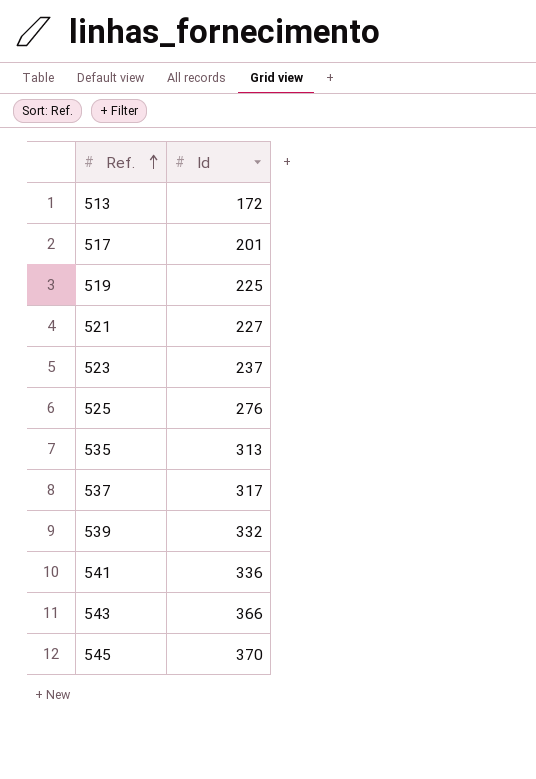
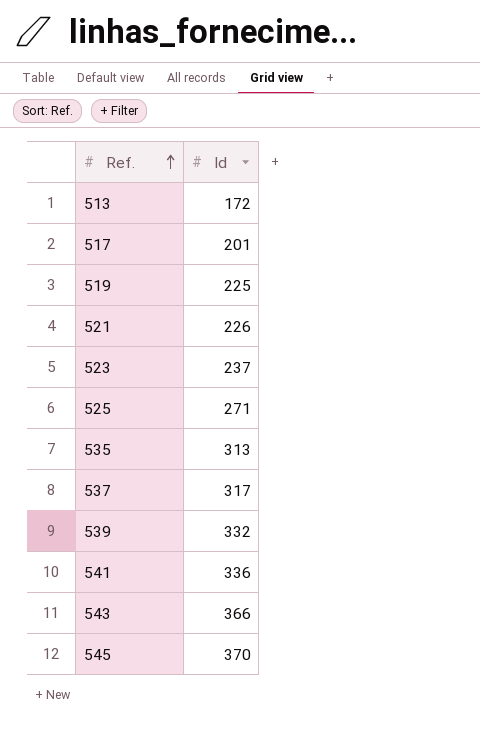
521 | Id: 227 -> 226
525 | Id: 276 -> 271

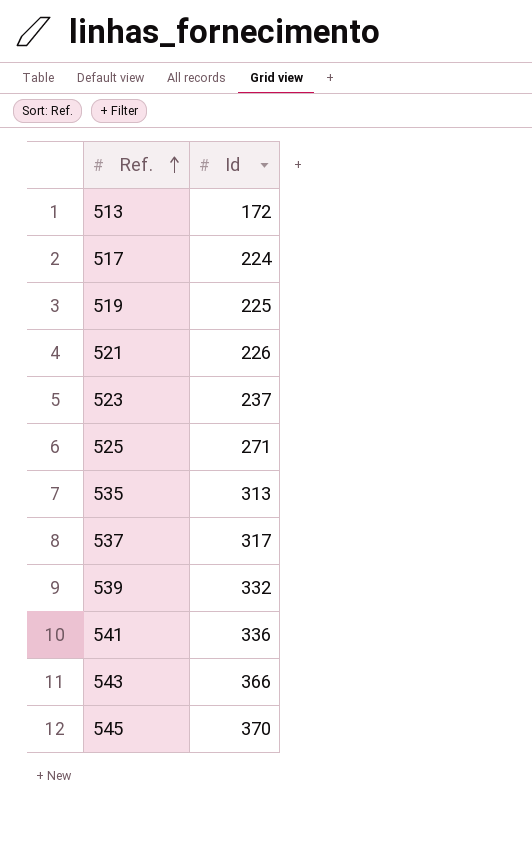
517 | Id: 201 -> 224

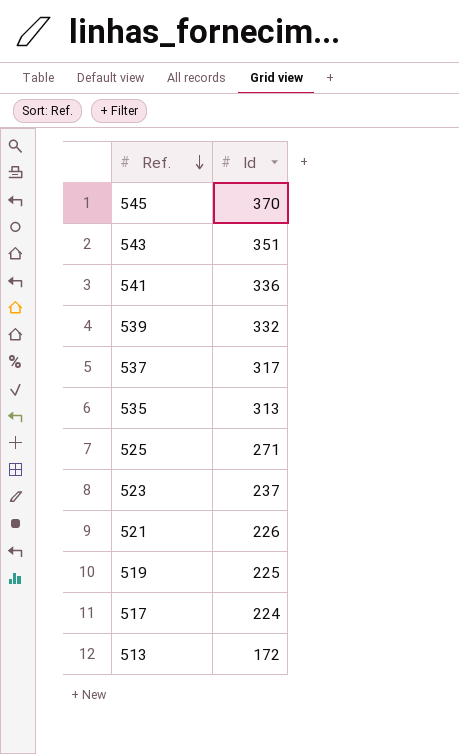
row order: Ref. ascending -> Ref. descending
543 | Id: 366 -> 351

